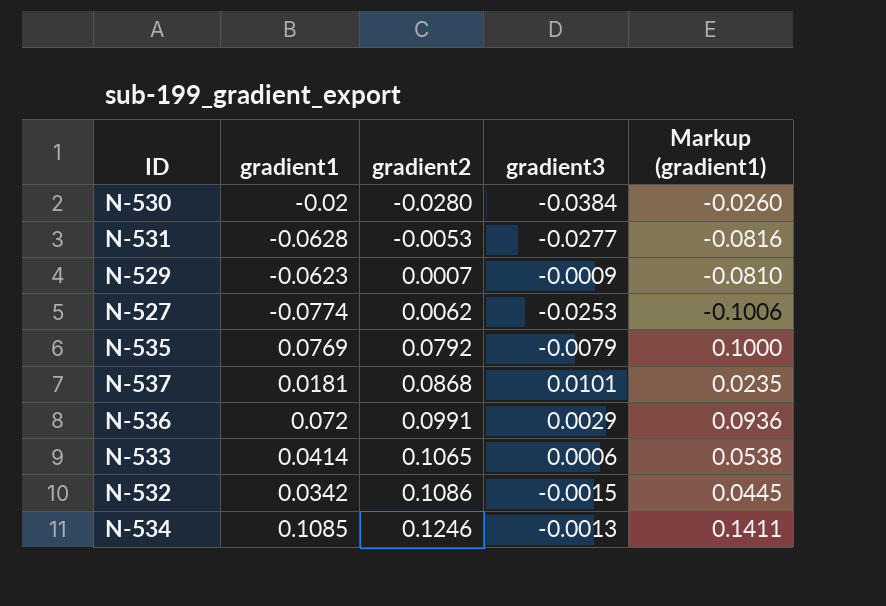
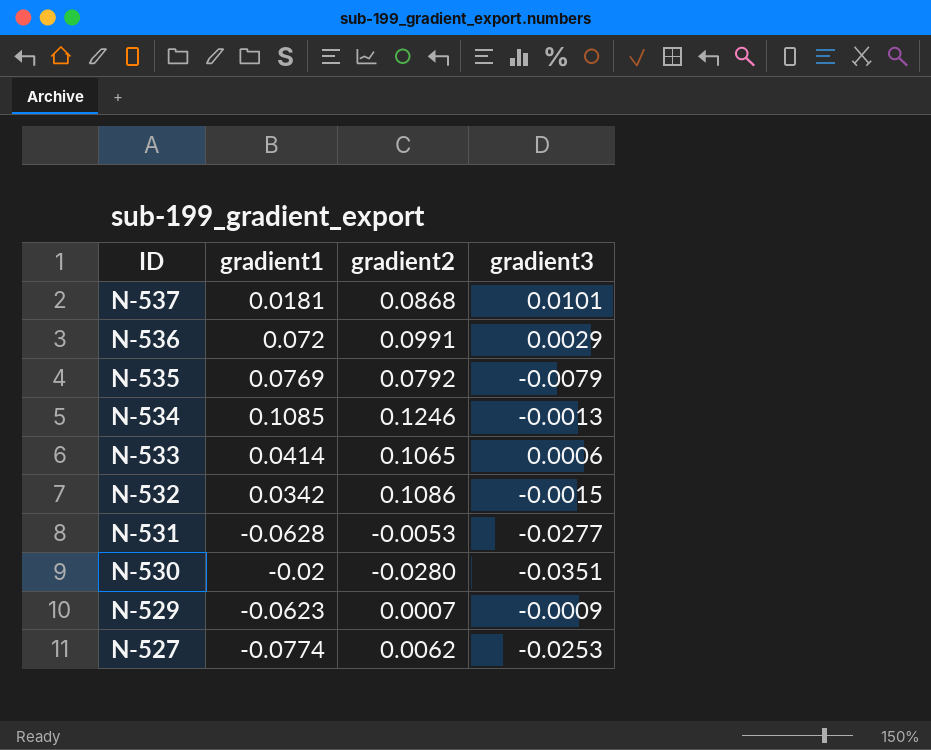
row order: gradient2 ascending -> ID descending
column Markup (gradient1) | formula: [gradient1] * 1.3 -> none
N-530 | gradient3: -0.0384 -> -0.0351

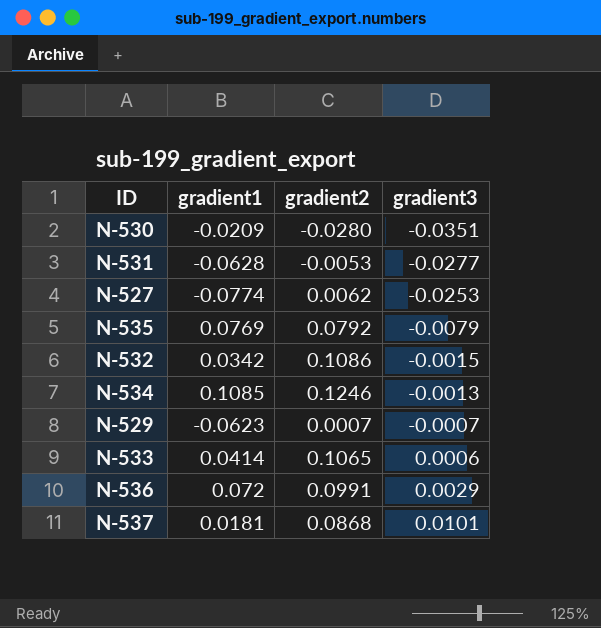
row order: ID descending -> gradient3 ascending
N-530 | gradient1: -0.02 -> -0.0209
N-529 | gradient3: -0.0009 -> -0.0007

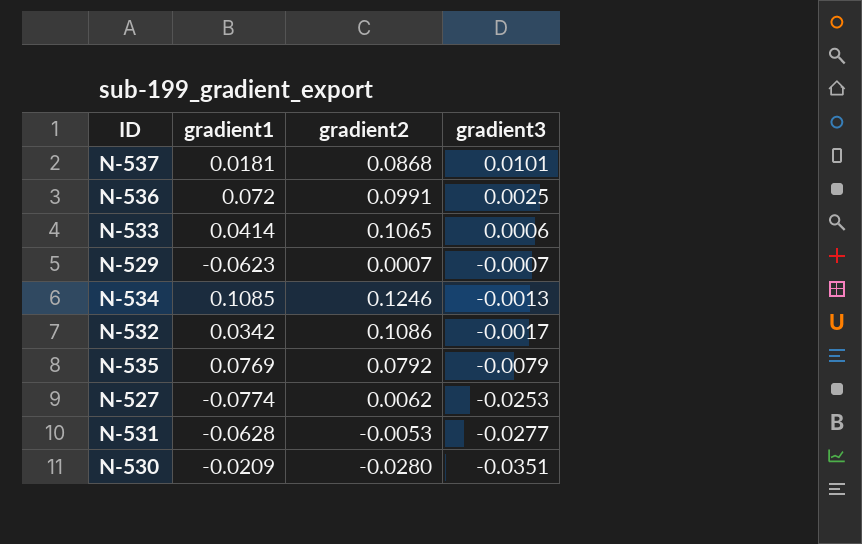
row order: gradient3 ascending -> gradient3 descending
N-536 | gradient3: 0.0029 -> 0.0025
N-532 | gradient3: -0.0015 -> -0.0017

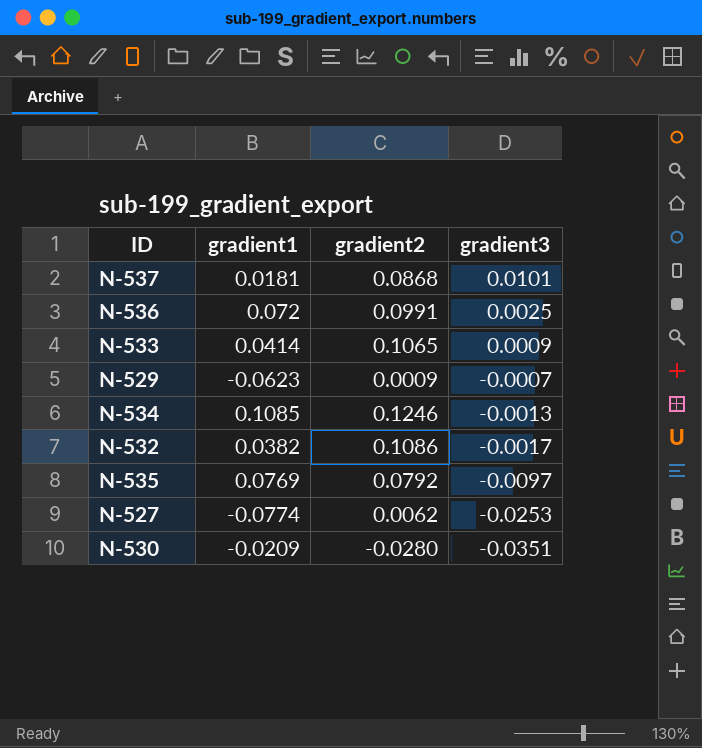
row N-531: -0.0628 | -0.0053 | -0.0277 -> none
N-533 | gradient3: 0.0006 -> 0.0009
N-529 | gradient2: 0.0007 -> 0.0009
N-532 | gradient1: 0.0342 -> 0.0382
N-535 | gradient3: -0.0079 -> -0.0097

